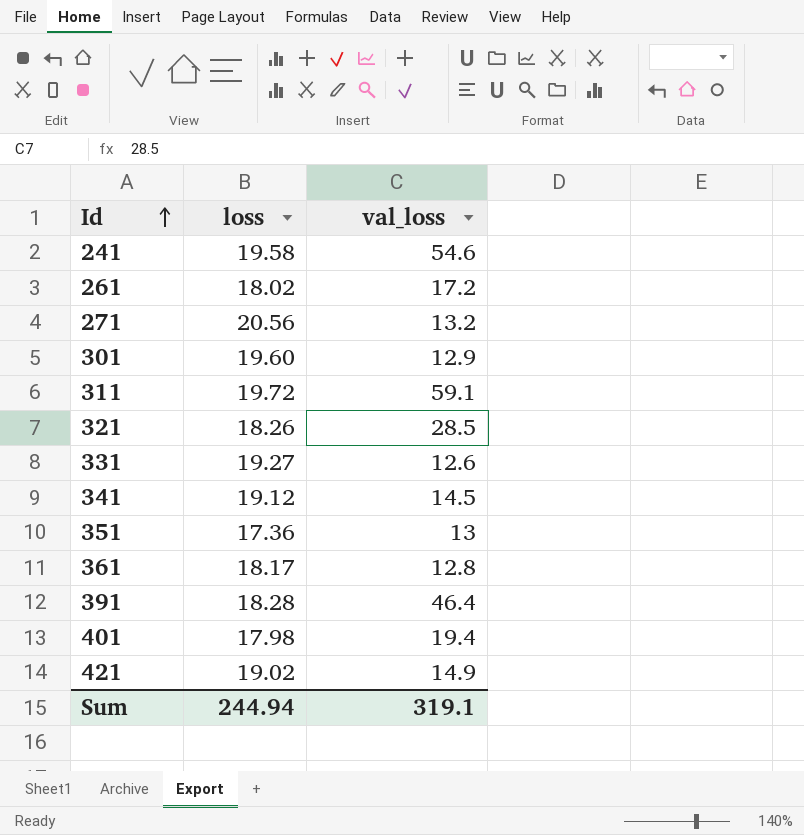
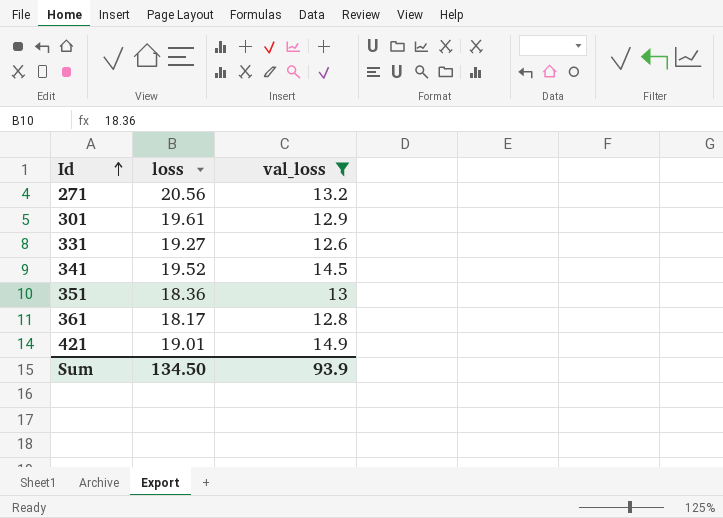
filter: none -> val_loss <= 14.9
301 | loss: 19.60 -> 19.61
341 | loss: 19.12 -> 19.52
351 | loss: 17.36 -> 18.36
421 | loss: 19.02 -> 19.01
Sum | loss: 244.94 -> 134.50
Sum | val_loss: 319.1 -> 93.9

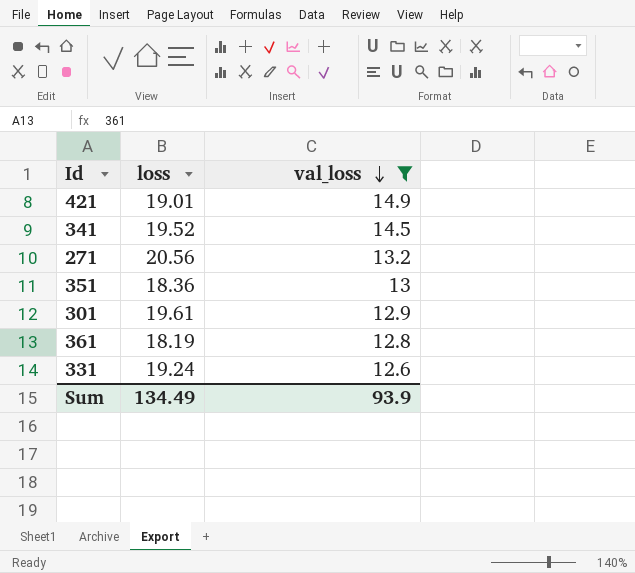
row order: Id ascending -> val_loss descending
361 | loss: 18.17 -> 18.19
331 | loss: 19.27 -> 19.24
Sum | loss: 134.50 -> 134.49

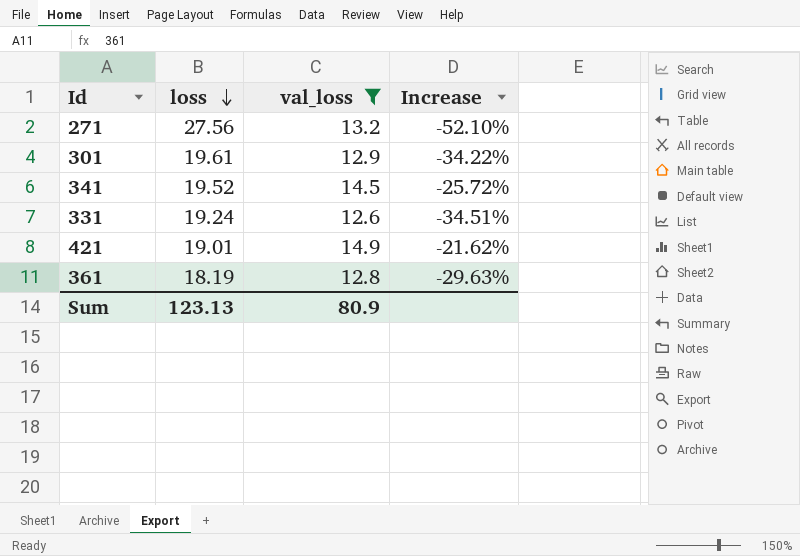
row order: val_loss descending -> loss descending
column Increase | formula: none -> ([val_loss] - [loss]) / [loss]
row 351: 18.36 | 13 -> none
271 | loss: 20.56 -> 27.56
Sum | loss: 134.49 -> 123.13
Sum | val_loss: 93.9 -> 80.9

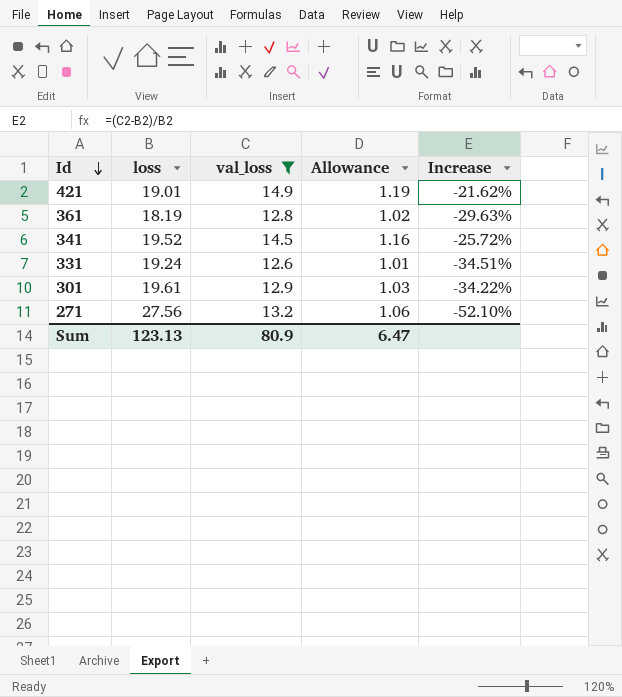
row order: loss descending -> Id descending
column Allowance | formula: none -> [val_loss] * 0.08

